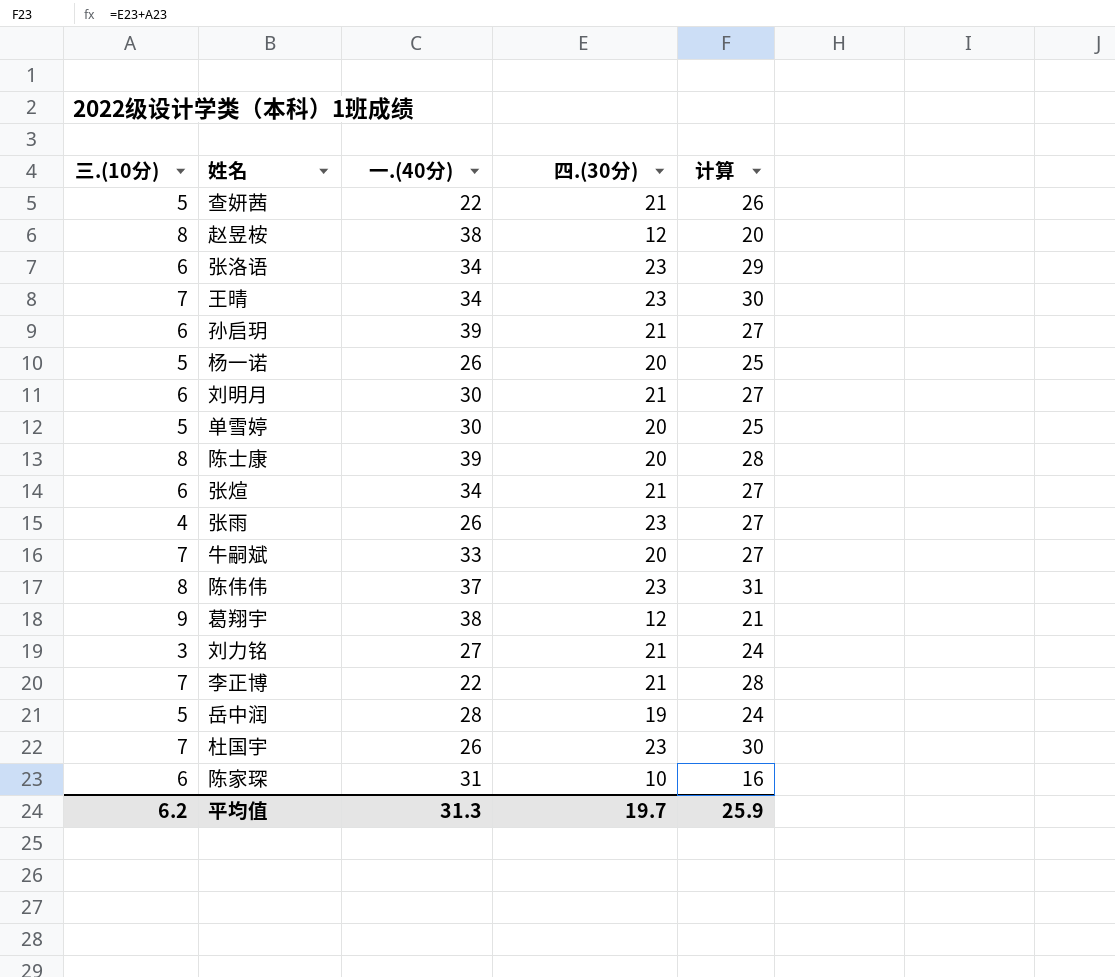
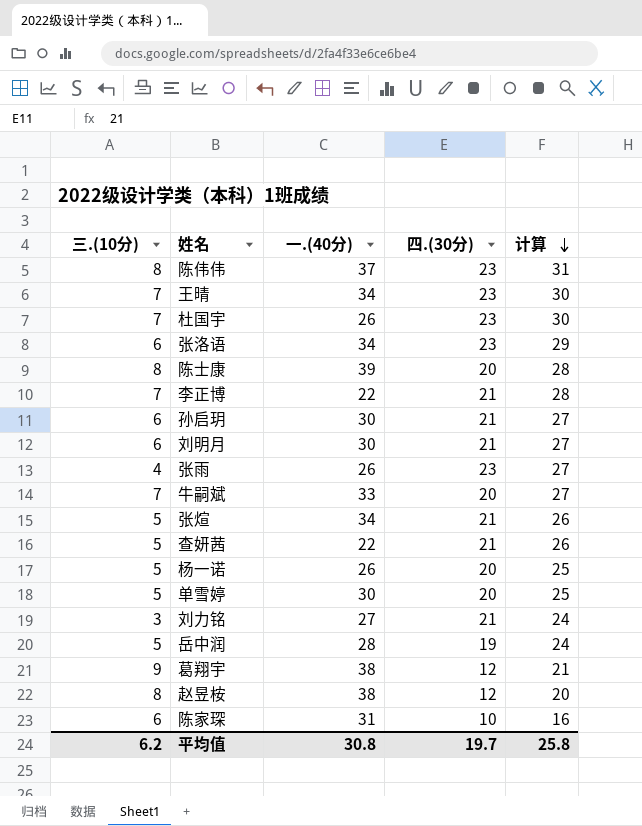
row order: none -> 计算 descending
孙启玥 | 一.(40分): 39 -> 30
张煊 | 三.(10分): 6 -> 5
张煊 | 计算: 27 -> 26
平均值 | 一.(40分): 31.3 -> 30.8
平均值 | 计算: 25.9 -> 25.8

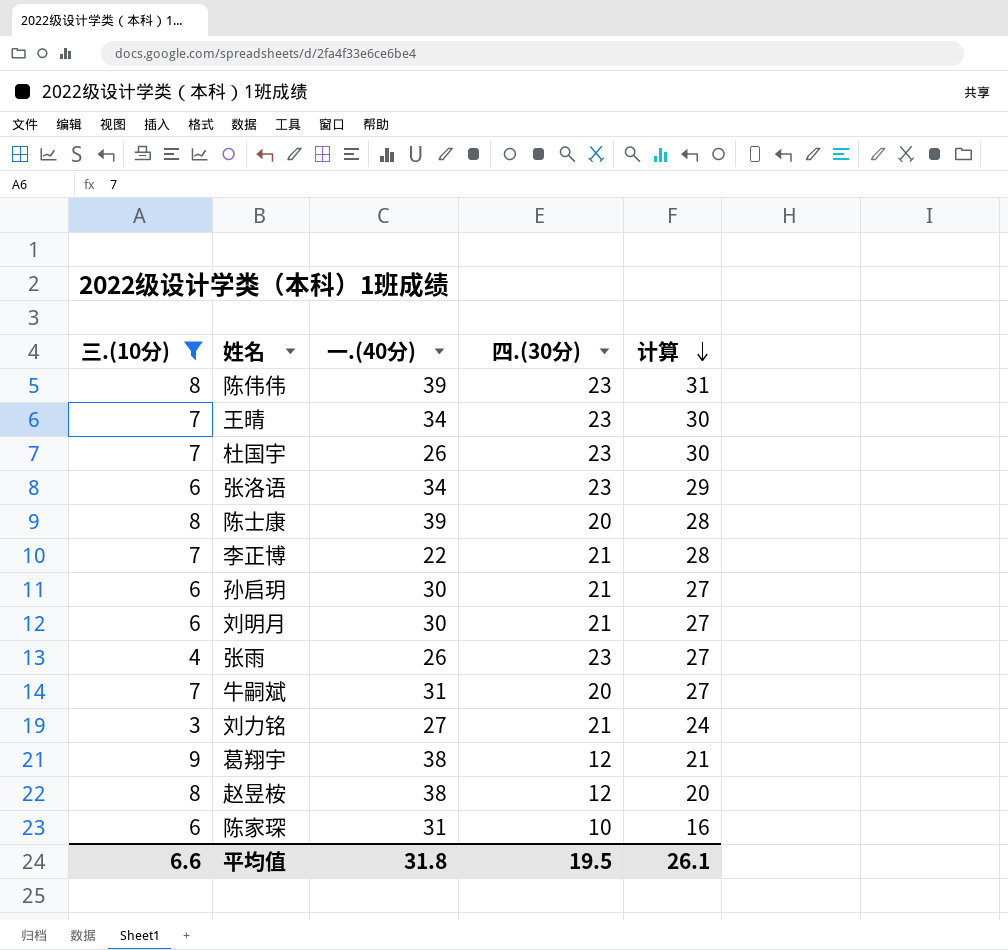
filter: none -> 三.(10分) != 5
陈伟伟 | 一.(40分): 37 -> 39
牛嗣斌 | 一.(40分): 33 -> 31
平均值 | 三.(10分): 6.2 -> 6.6
平均值 | 一.(40分): 30.8 -> 31.8
平均值 | 四.(30分): 19.7 -> 19.5
平均值 | 计算: 25.8 -> 26.1

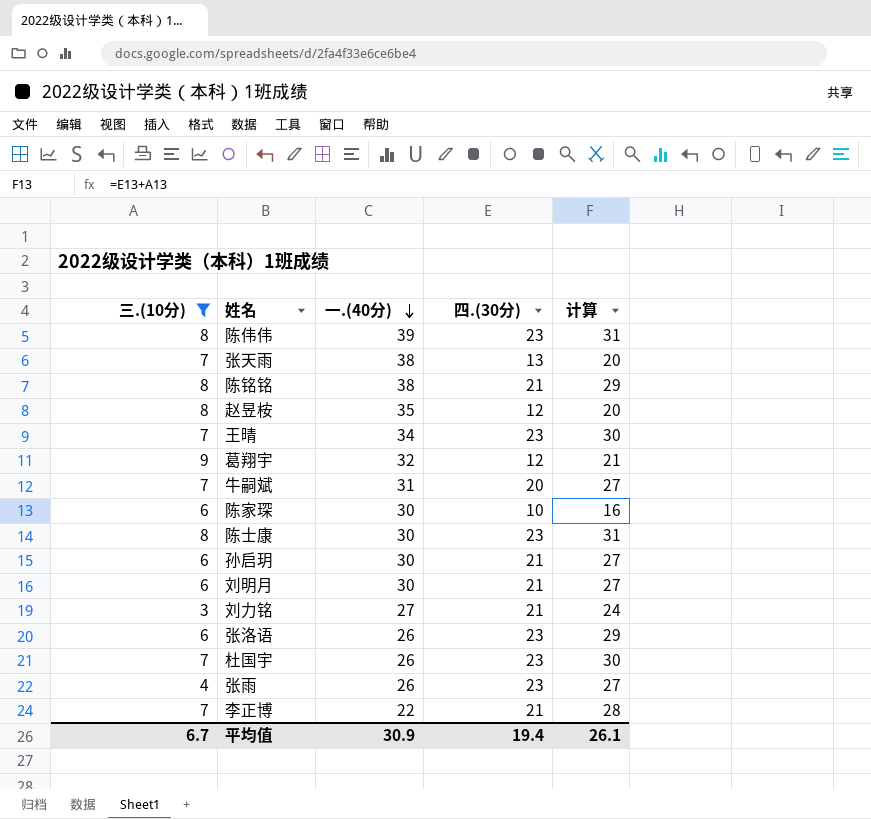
row order: 计算 descending -> 一.(40分) descending
row 张天雨: none -> 7 | 38 | 13 | 20
row 陈铭铭: none -> 8 | 38 | 21 | 29
赵昱桉 | 一.(40分): 38 -> 35
葛翔宇 | 一.(40分): 38 -> 32
陈家琛 | 一.(40分): 31 -> 30
陈士康 | 一.(40分): 39 -> 30
陈士康 | 四.(30分): 20 -> 23
陈士康 | 计算: 28 -> 31
张洛语 | 一.(40分): 34 -> 26
平均值 | 三.(10分): 6.6 -> 6.7
平均值 | 一.(40分): 31.8 -> 30.9
平均值 | 四.(30分): 19.5 -> 19.4

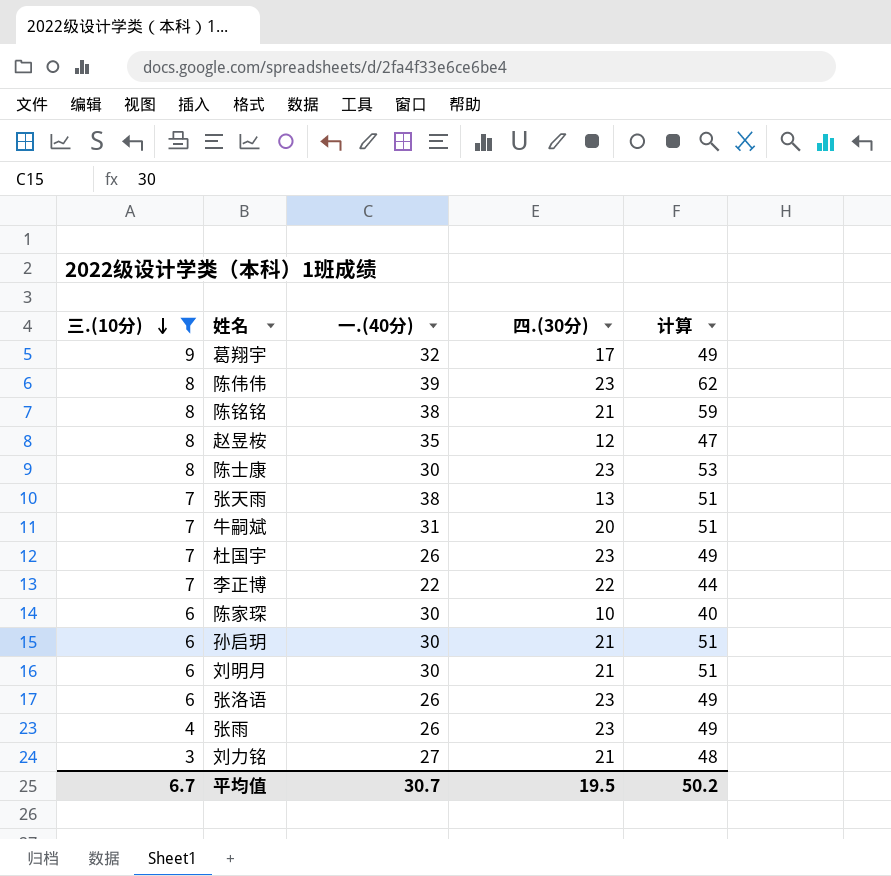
row order: 一.(40分) descending -> 三.(10分) descending
column 计算 | formula: [三.(10分)] + [四.(30分)] -> [一.(40分)] + [四.(30分)]
row 王晴: 7 | 34 | 23 | 30 -> none
葛翔宇 | 四.(30分): 12 -> 17
李正博 | 四.(30分): 21 -> 22
平均值 | 一.(40分): 30.9 -> 30.7
平均值 | 四.(30分): 19.4 -> 19.5
平均值 | 计算: 26.1 -> 50.2

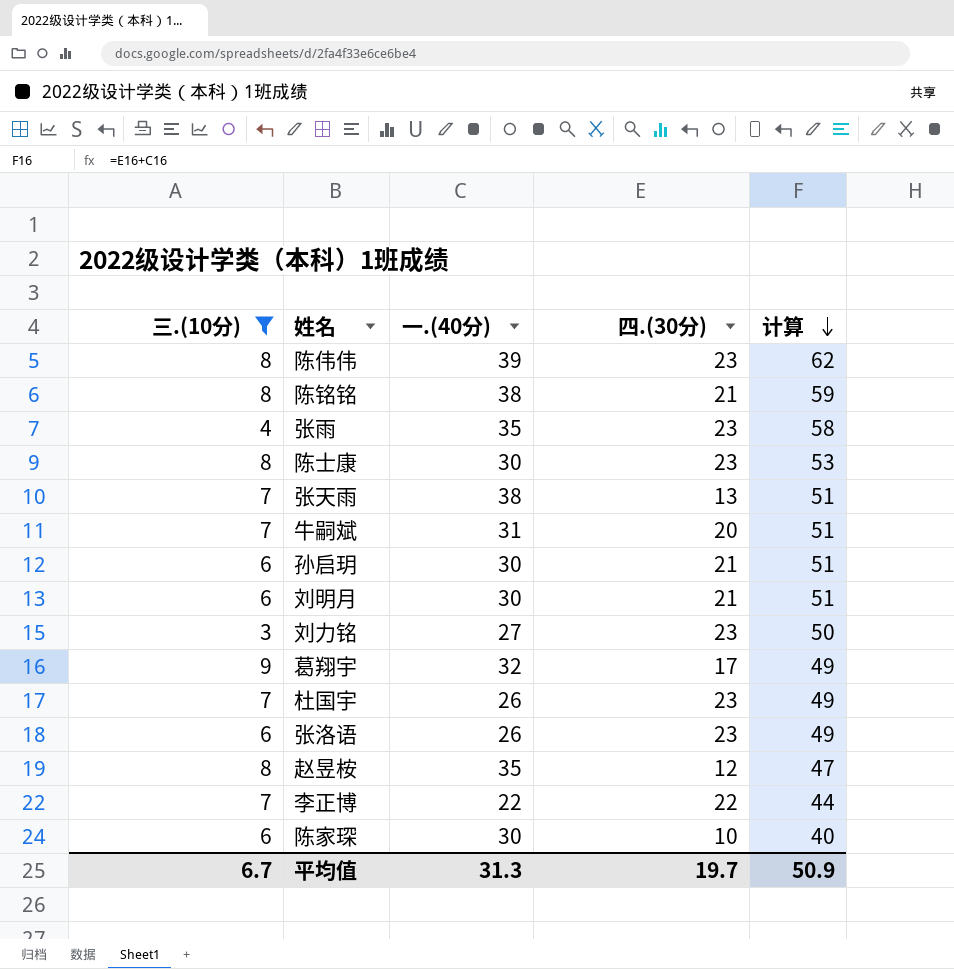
row order: 三.(10分) descending -> 计算 descending
张雨 | 一.(40分): 26 -> 35
张雨 | 计算: 49 -> 58
刘力铭 | 四.(30分): 21 -> 23
刘力铭 | 计算: 48 -> 50
平均值 | 一.(40分): 30.7 -> 31.3
平均值 | 四.(30分): 19.5 -> 19.7
平均值 | 计算: 50.2 -> 50.9

